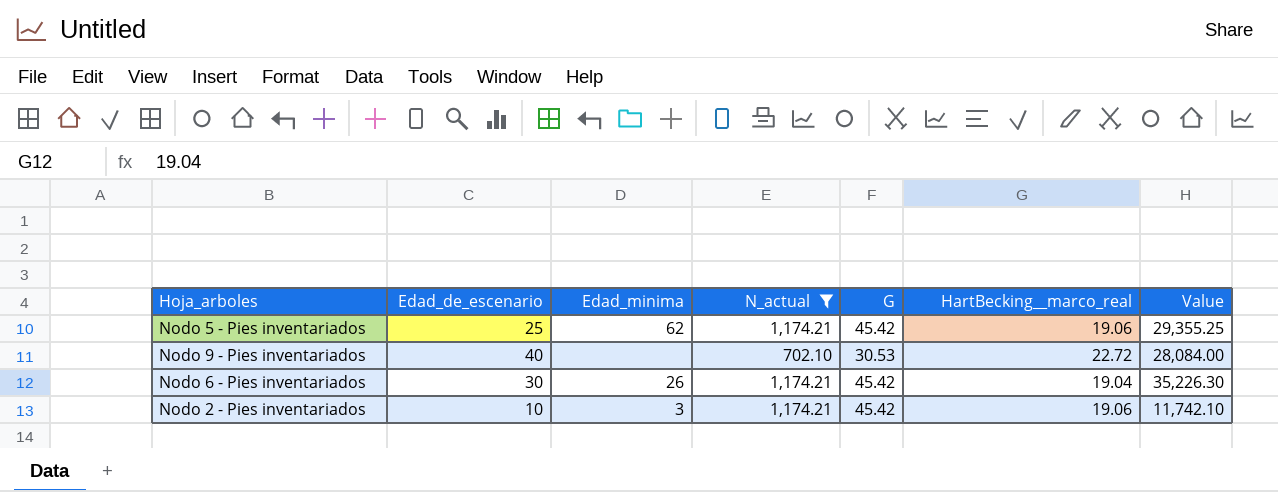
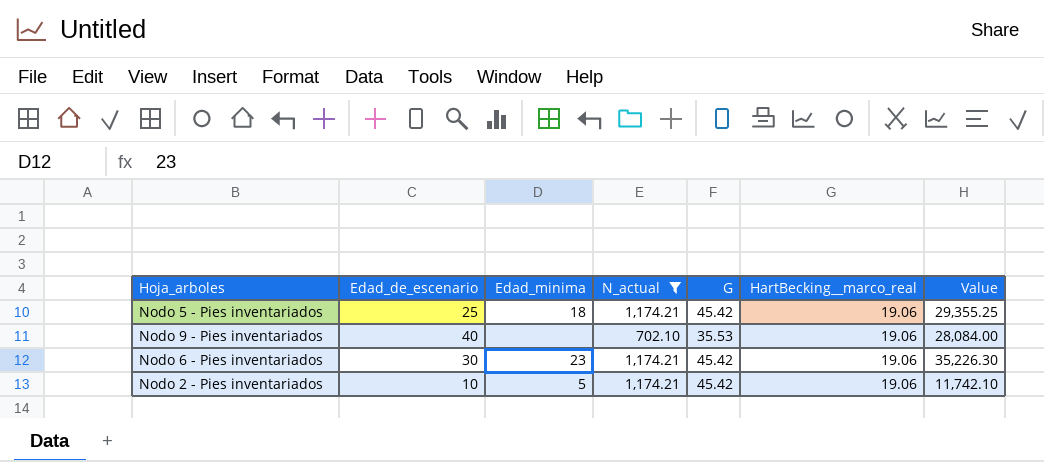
Nodo 5 - Pies inventariados | Edad_minima: 62 -> 18
Nodo 9 - Pies inventariados | G: 30.53 -> 35.53
Nodo 9 - Pies inventariados | HartBecking__marco_real: 22.72 -> 19.06
Nodo 6 - Pies inventariados | Edad_minima: 26 -> 23
Nodo 6 - Pies inventariados | HartBecking__marco_real: 19.04 -> 19.06
Nodo 2 - Pies inventariados | Edad_minima: 3 -> 5

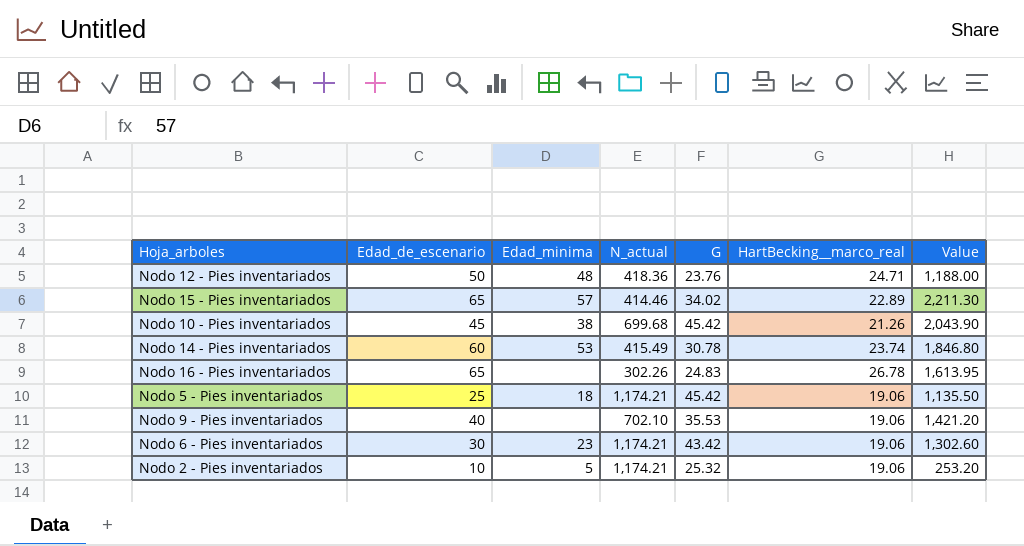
filter: N_actual >= 702.10 -> none
column Value | formula: [Edad_de_escenario] * [N_actual] -> [Edad_de_escenario] * [G]
Nodo 6 - Pies inventariados | G: 45.42 -> 43.42
Nodo 2 - Pies inventariados | G: 45.42 -> 25.32

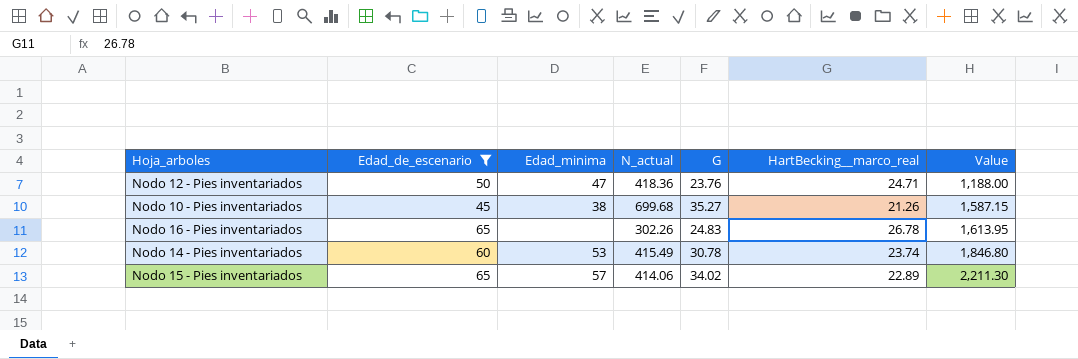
filter: none -> Edad_de_escenario >= 45
row order: none -> Value ascending
Nodo 12 - Pies inventariados | Edad_minima: 48 -> 47
Nodo 10 - Pies inventariados | G: 45.42 -> 35.27
Nodo 10 - Pies inventariados | Value: 2,043.90 -> 1,587.15
Nodo 15 - Pies inventariados | N_actual: 414.46 -> 414.06

